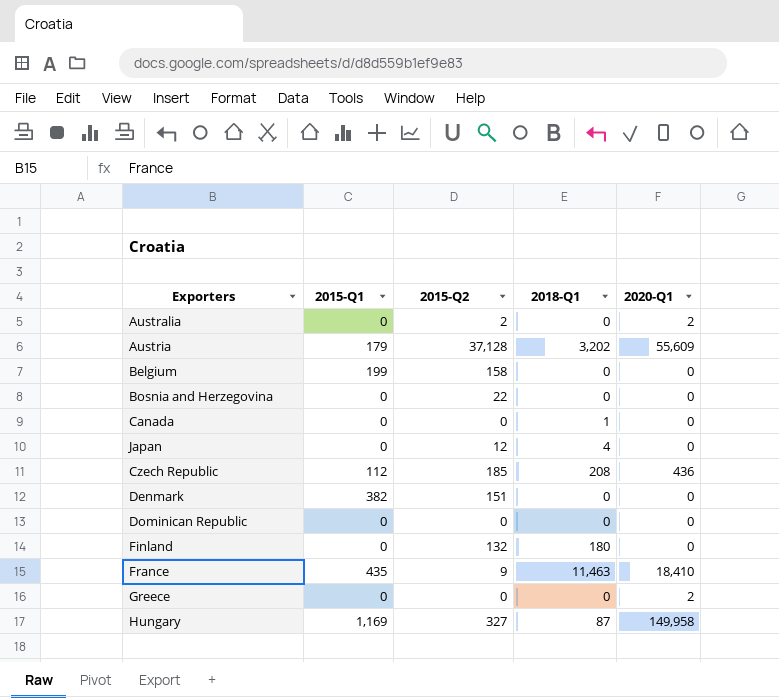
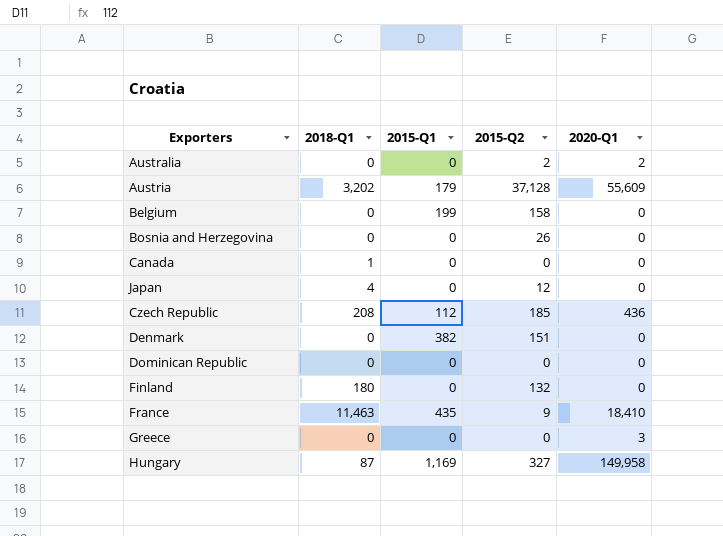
column 2018-Q1 | position: 4 -> 2
Bosnia and Herzegovina | 2015-Q2: 22 -> 26
Greece | 2020-Q1: 2 -> 3

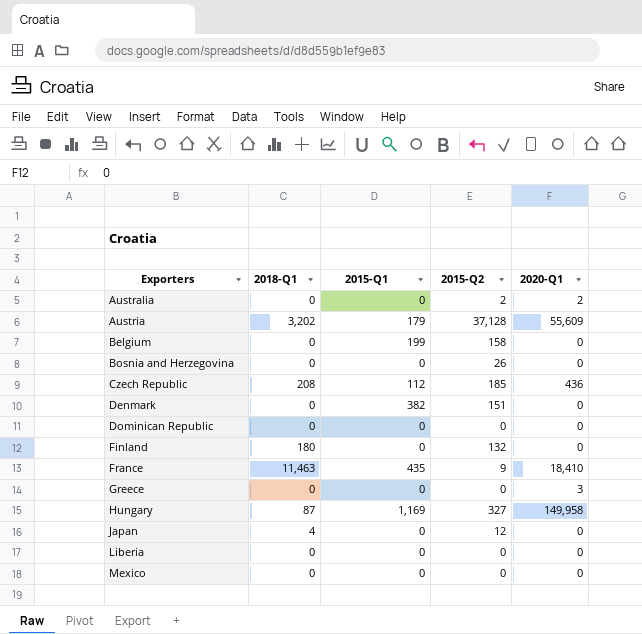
row order: none -> Exporters ascending
row Canada: 1 | 0 | 0 | 0 -> none
row Liberia: none -> 0 | 0 | 0 | 0
row Mexico: none -> 0 | 0 | 0 | 0

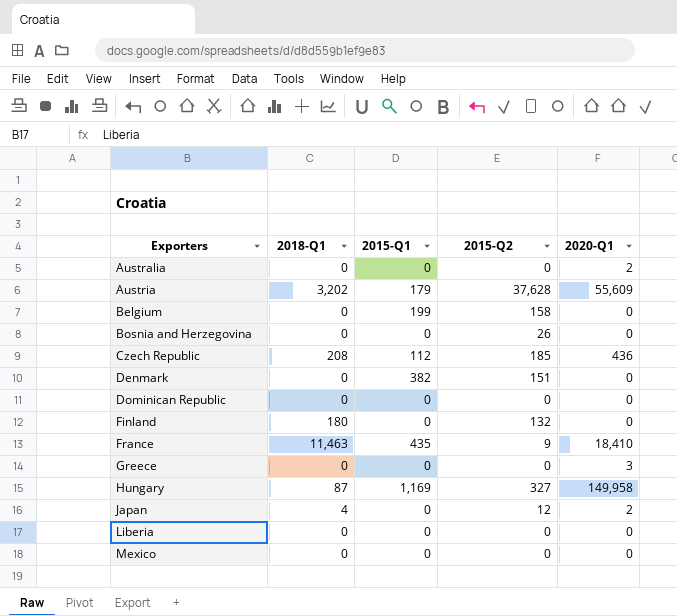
Australia | 2015-Q2: 2 -> 0
Austria | 2015-Q2: 37,128 -> 37,628
Japan | 2020-Q1: 0 -> 2

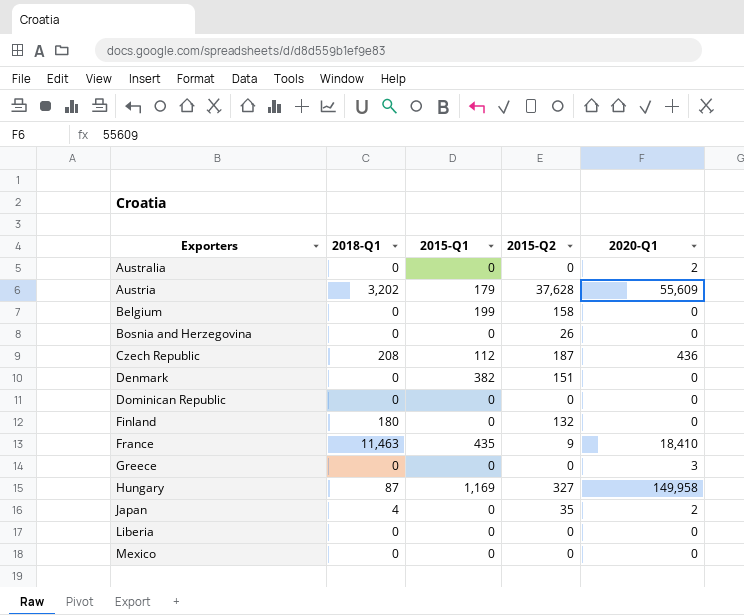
Czech Republic | 2015-Q2: 185 -> 187
Japan | 2015-Q2: 12 -> 35

